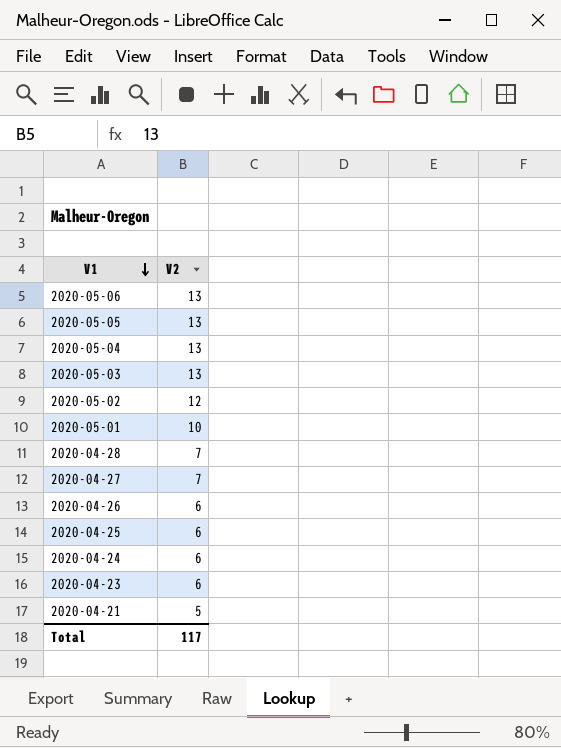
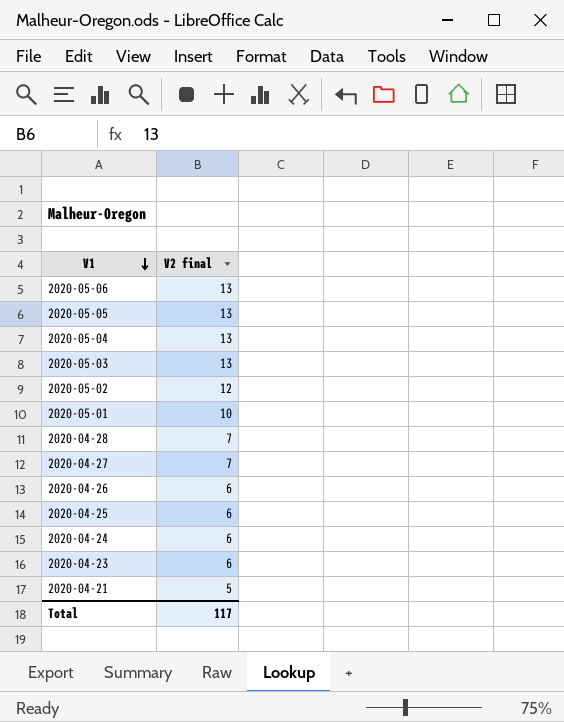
column name: V2 -> V2 final

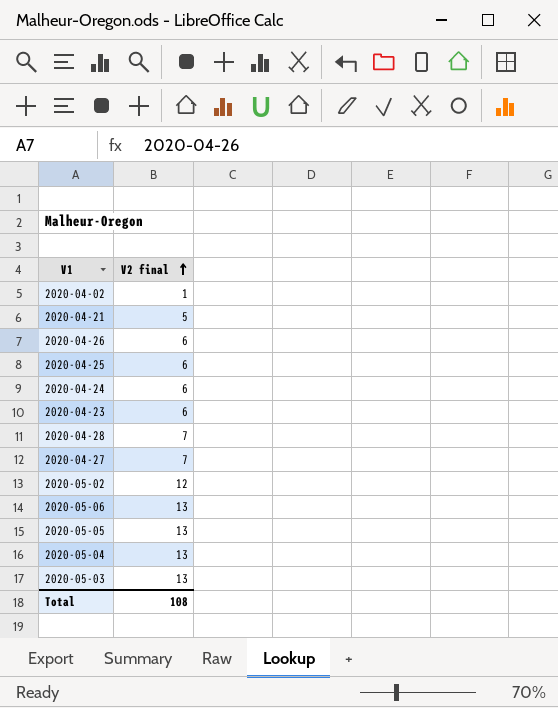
row order: V1 descending -> V2 final ascending
row 2020-05-01: 10 -> none
row 2020-04-02: none -> 1
Total | V2 final: 117 -> 108

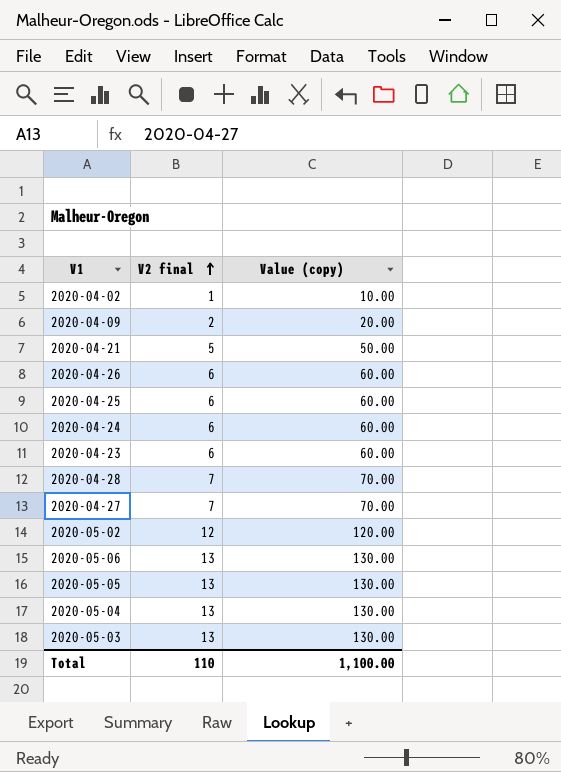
column Value (copy) | formula: none -> [V2 final] * 10
row 2020-04-09: none -> 2 | 20.00
Total | V2 final: 108 -> 110

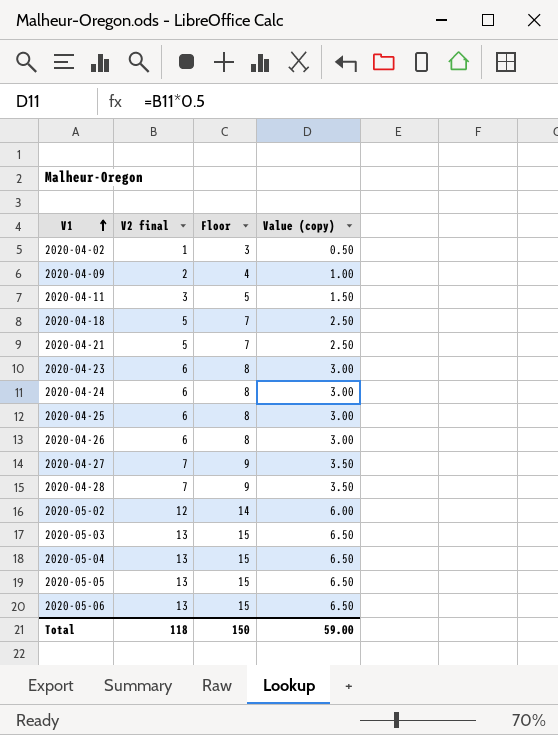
row order: V2 final ascending -> V1 ascending
column Floor | formula: none -> [V2 final] + 2
column Value (copy) | formula: [V2 final] * 10 -> [V2 final] * 0.5
row 2020-04-11: none -> 3 | 5 | 1.50
row 2020-04-18: none -> 5 | 7 | 2.50
Total | V2 final: 110 -> 118
Total | Value (copy): 1,100.00 -> 59.00

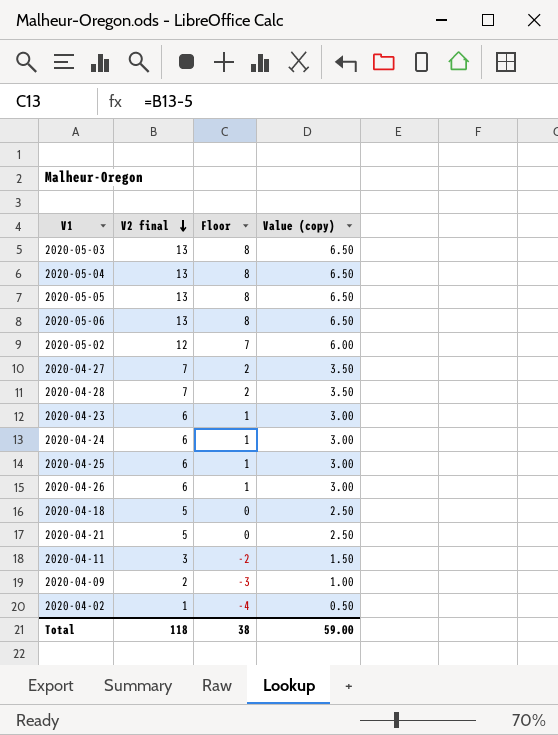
row order: V1 ascending -> V2 final descending
column Floor | formula: [V2 final] + 2 -> [V2 final] - 5
Total | Floor: 150 -> 38

